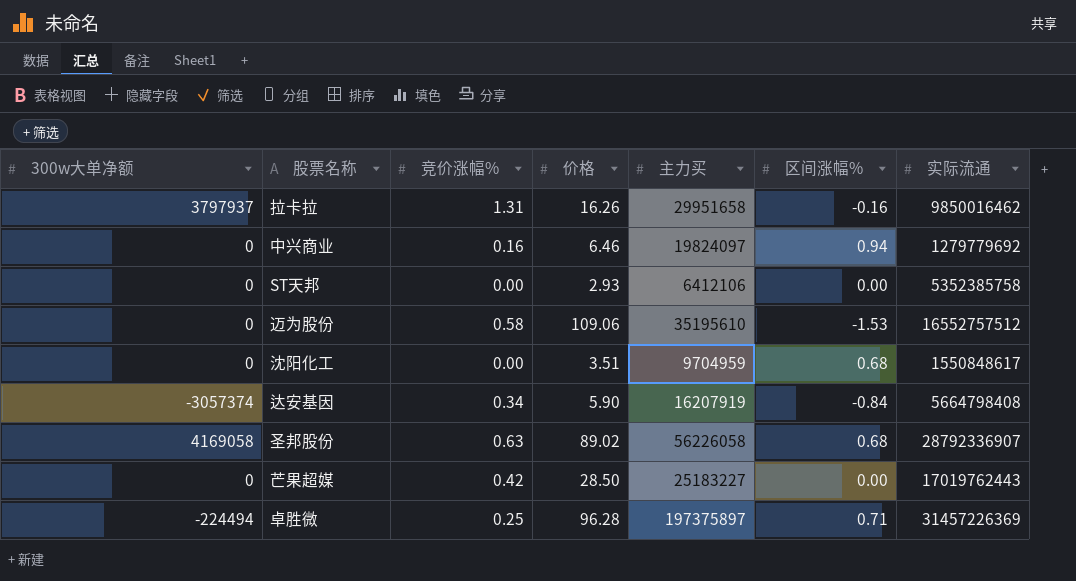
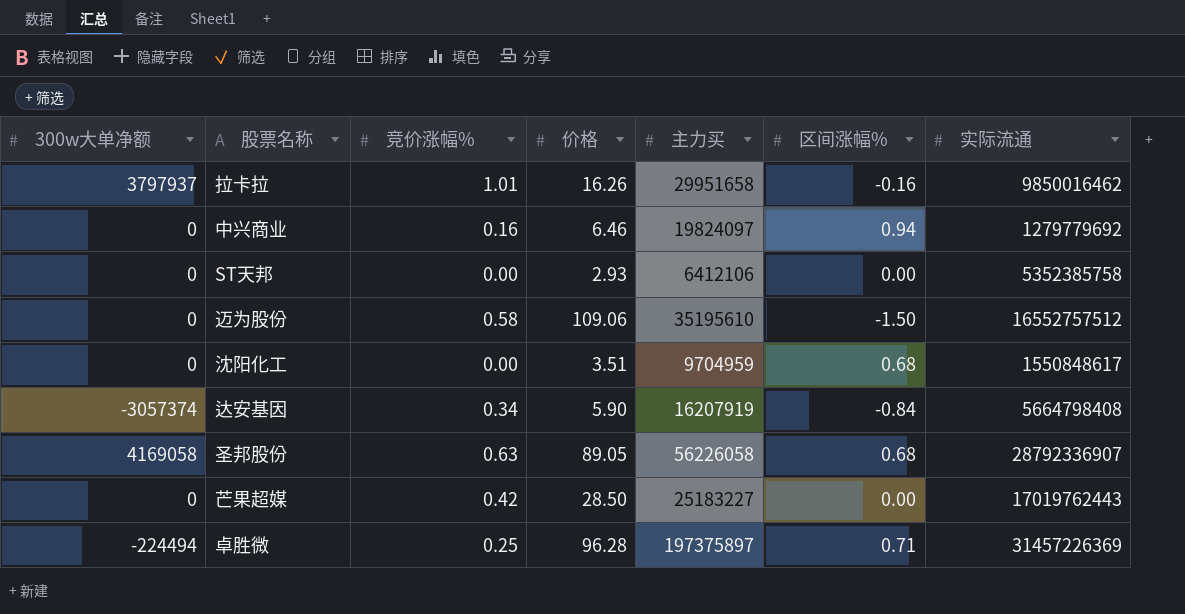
拉卡拉 | 竞价涨幅%: 1.31 -> 1.01
迈为股份 | 区间涨幅%: -1.53 -> -1.50
圣邦股份 | 价格: 89.02 -> 89.05

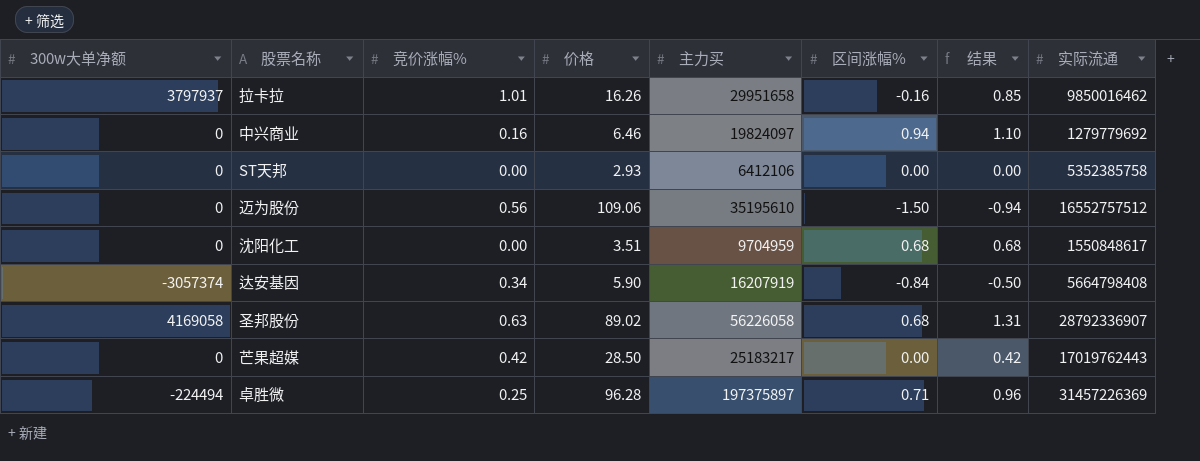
column 结果 | formula: none -> [竞价涨幅%] + [区间涨幅%]
迈为股份 | 竞价涨幅%: 0.58 -> 0.56
圣邦股份 | 价格: 89.05 -> 89.02
芒果超媒 | 主力买: 25183227 -> 25183217

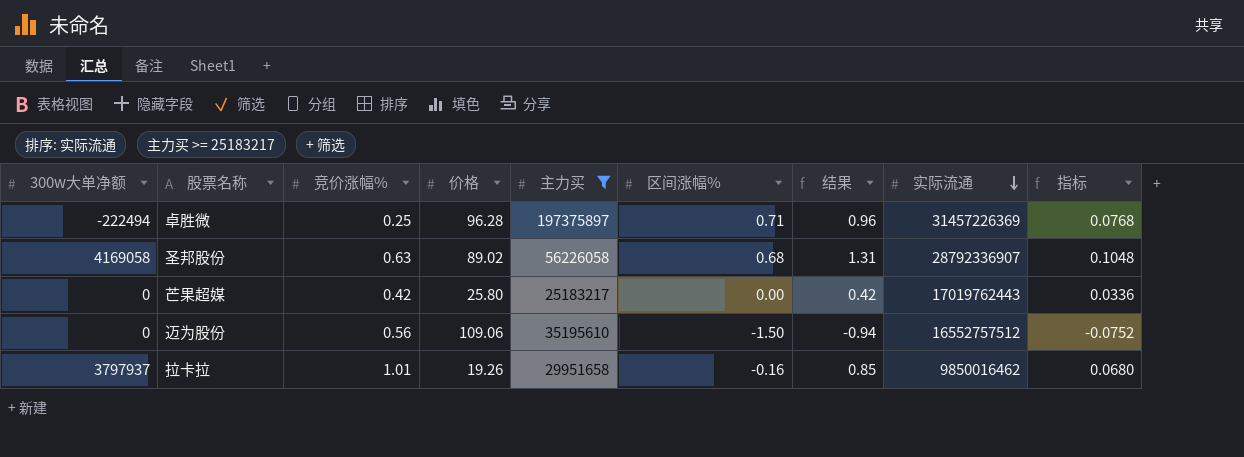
filter: none -> 主力买 >= 25183217
row order: none -> 实际流通 descending
column 指标 | formula: none -> [结果] * 0.08
卓胜微 | 300w大单净额: -224494 -> -222494
芒果超媒 | 价格: 28.50 -> 25.80
拉卡拉 | 价格: 16.26 -> 19.26

